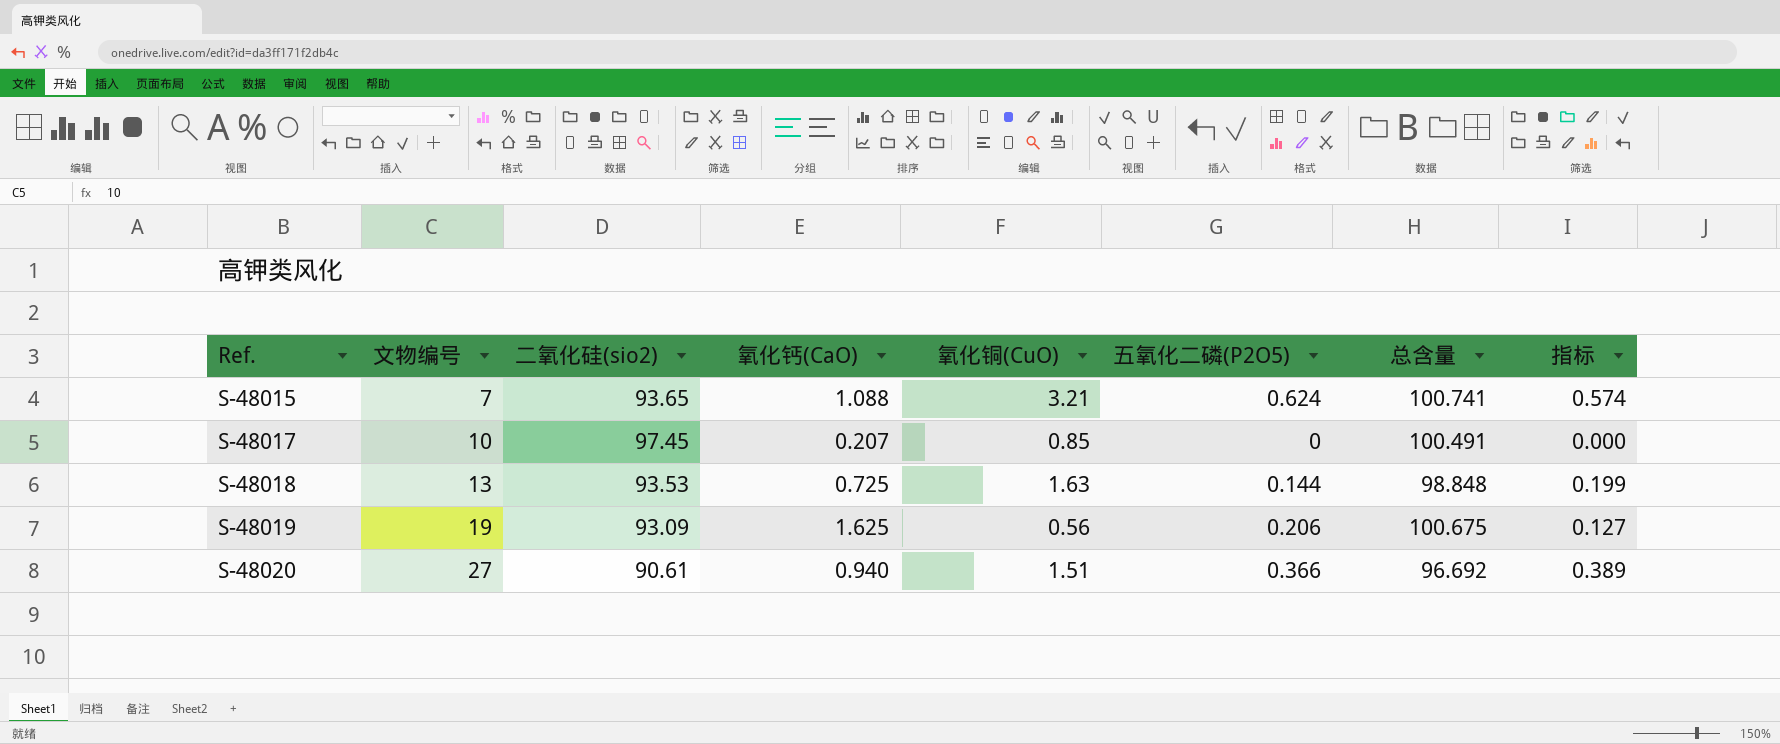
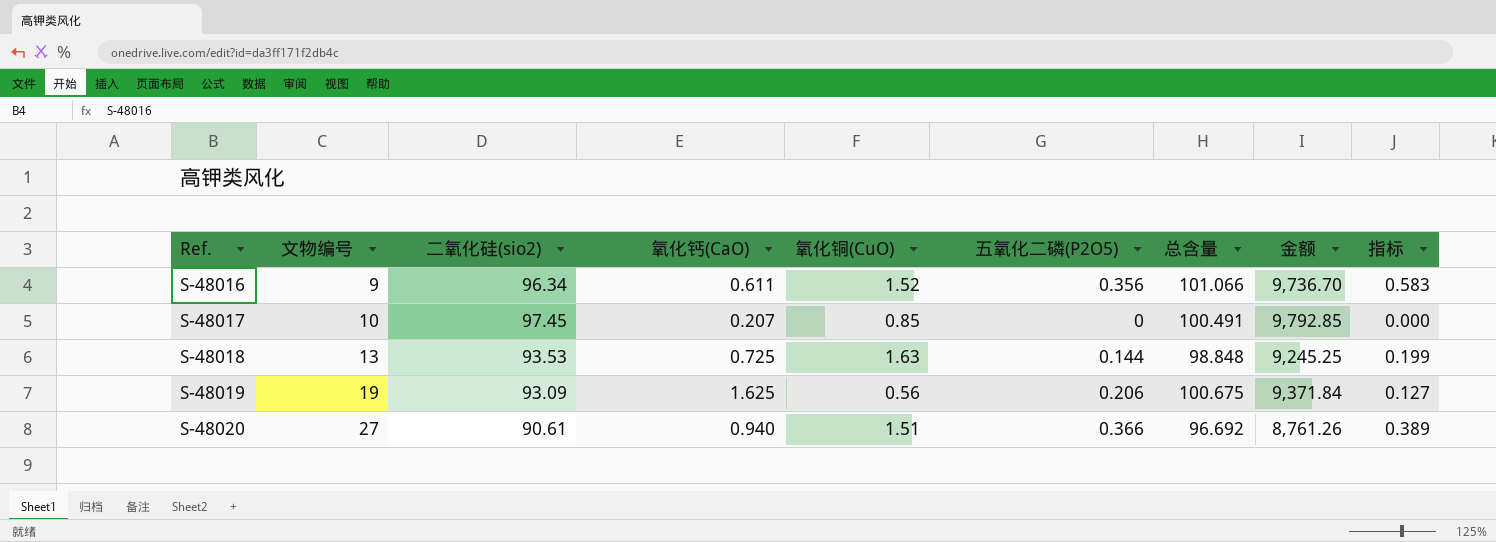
column 金额 | formula: none -> [二氧化硅(sio2)] * [总含量]
row S-48015: 7 | 93.65 | 1.088 | 3.21 | 0.624 | 100.741 | 0.574 -> none
row S-48016: none -> 9 | 96.34 | 0.611 | 1.52 | 0.356 | 101.066 | 9,736.70 | 0.583

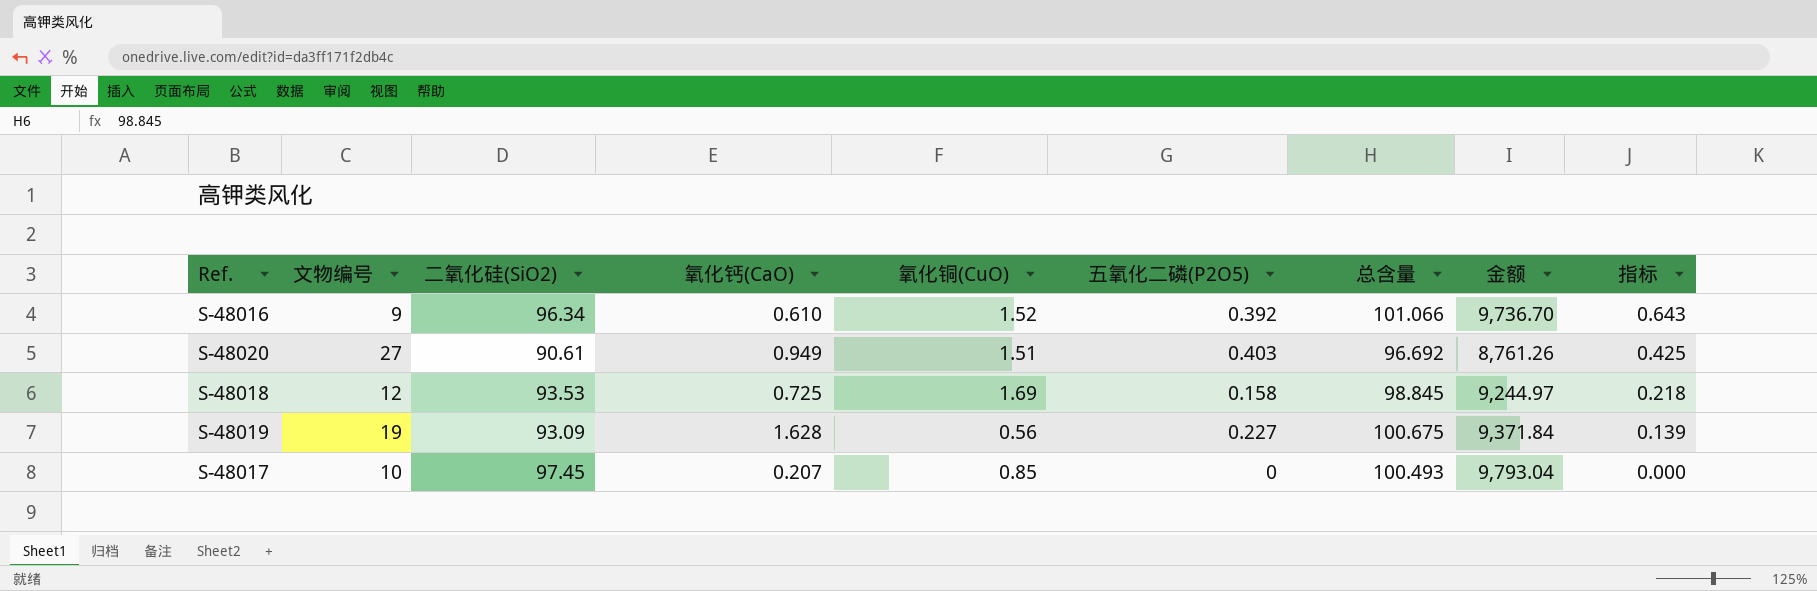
row order: Ref. ascending -> 指标 descending
column name: 二氧化硅(sio2) -> 二氧化硅(SiO2)
S-48016 | 氧化钙(CaO): 0.611 -> 0.610
S-48016 | 五氧化二磷(P2O5): 0.356 -> 0.392
S-48016 | 指标: 0.583 -> 0.643
S-48020 | 氧化钙(CaO): 0.940 -> 0.949
S-48020 | 五氧化二磷(P2O5): 0.366 -> 0.403
S-48020 | 指标: 0.389 -> 0.425
S-48018 | 文物编号: 13 -> 12
S-48018 | 氧化铜(CuO): 1.63 -> 1.69
S-48018 | 五氧化二磷(P2O5): 0.144 -> 0.158
S-48018 | 总含量: 98.848 -> 98.845
S-48018 | 金额: 9,245.25 -> 9,244.97
S-48018 | 指标: 0.199 -> 0.218
S-48019 | 氧化钙(CaO): 1.625 -> 1.628
S-48019 | 五氧化二磷(P2O5): 0.206 -> 0.227
S-48019 | 指标: 0.127 -> 0.139
S-48017 | 总含量: 100.491 -> 100.493
S-48017 | 金额: 9,792.85 -> 9,793.04

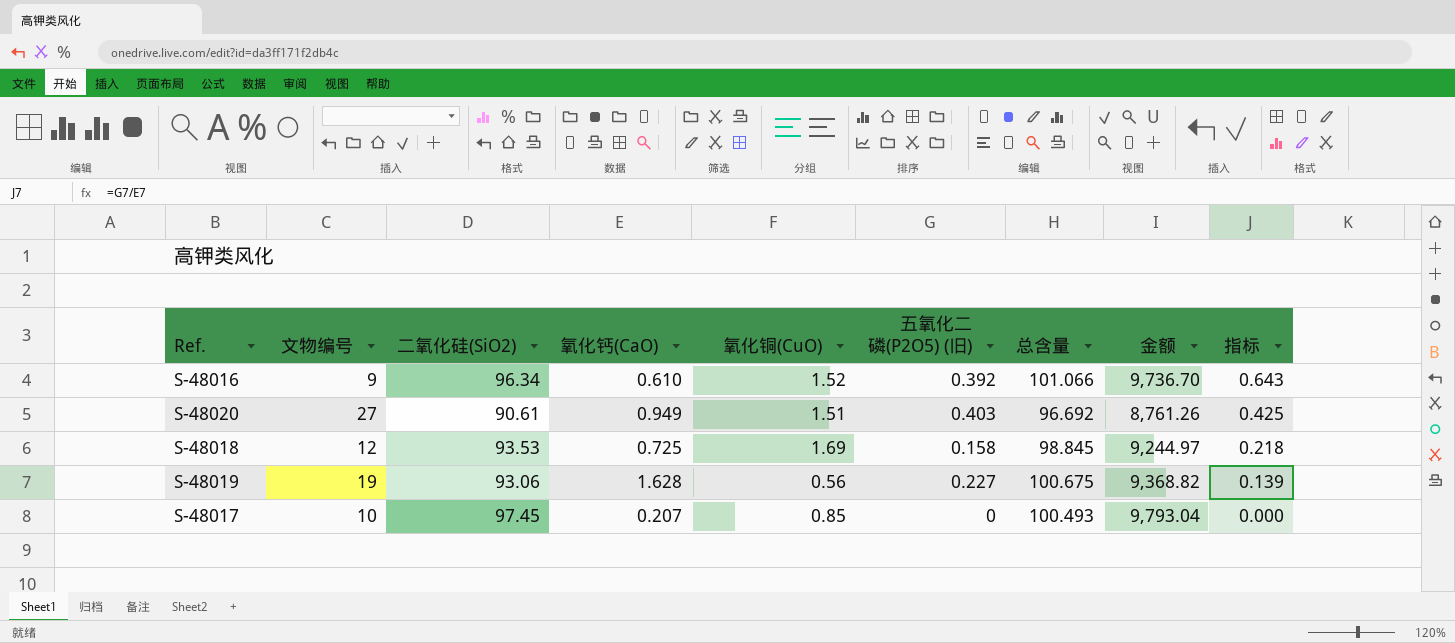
column name: 五氧化二磷(P2O5) -> 五氧化二磷(P2O5) (旧)
S-48019 | 二氧化硅(SiO2): 93.09 -> 93.06
S-48019 | 金额: 9,371.84 -> 9,368.82

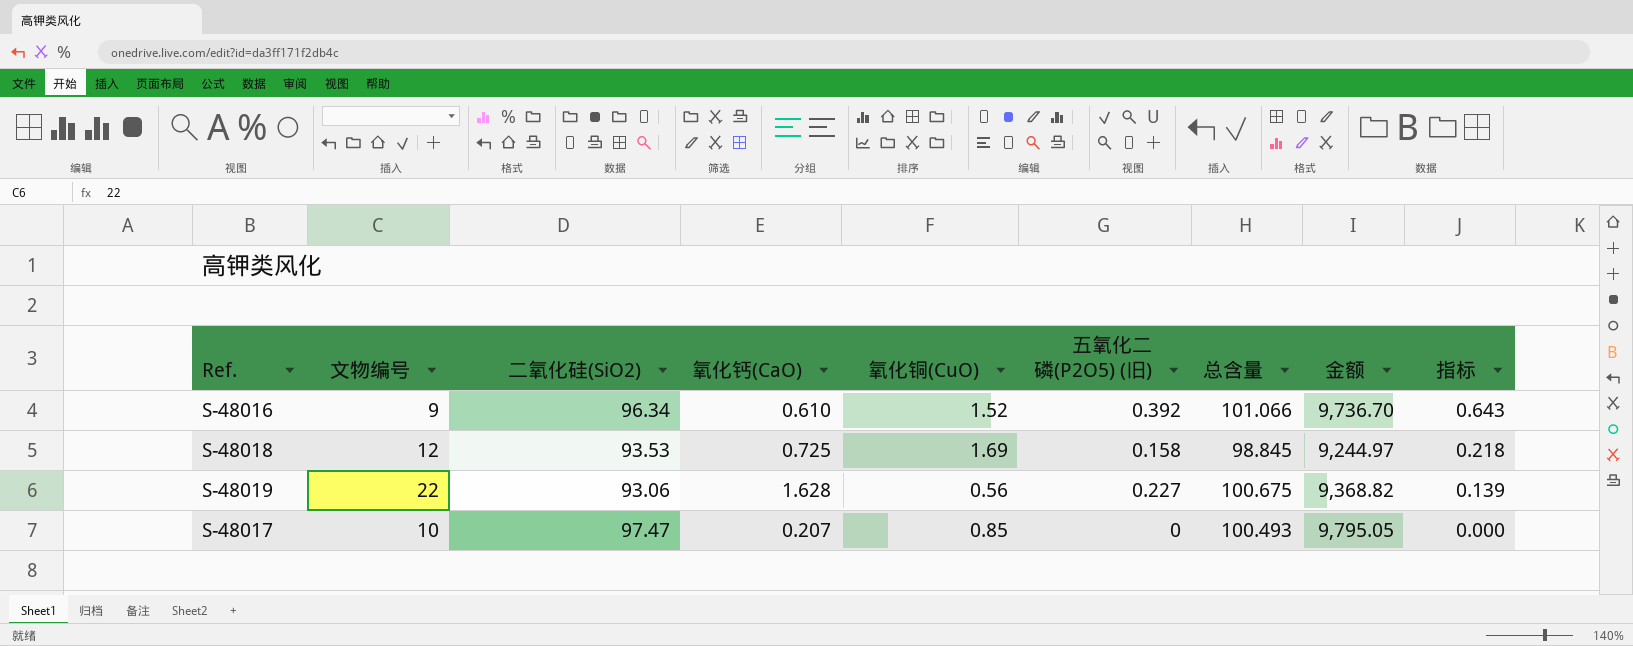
row S-48020: 27 | 90.61 | 0.949 | 1.51 | 0.403 | 96.692 | 8,761.26 | 0.425 -> none
S-48019 | 文物编号: 19 -> 22
S-48017 | 二氧化硅(SiO2): 97.45 -> 97.47
S-48017 | 金额: 9,793.04 -> 9,795.05

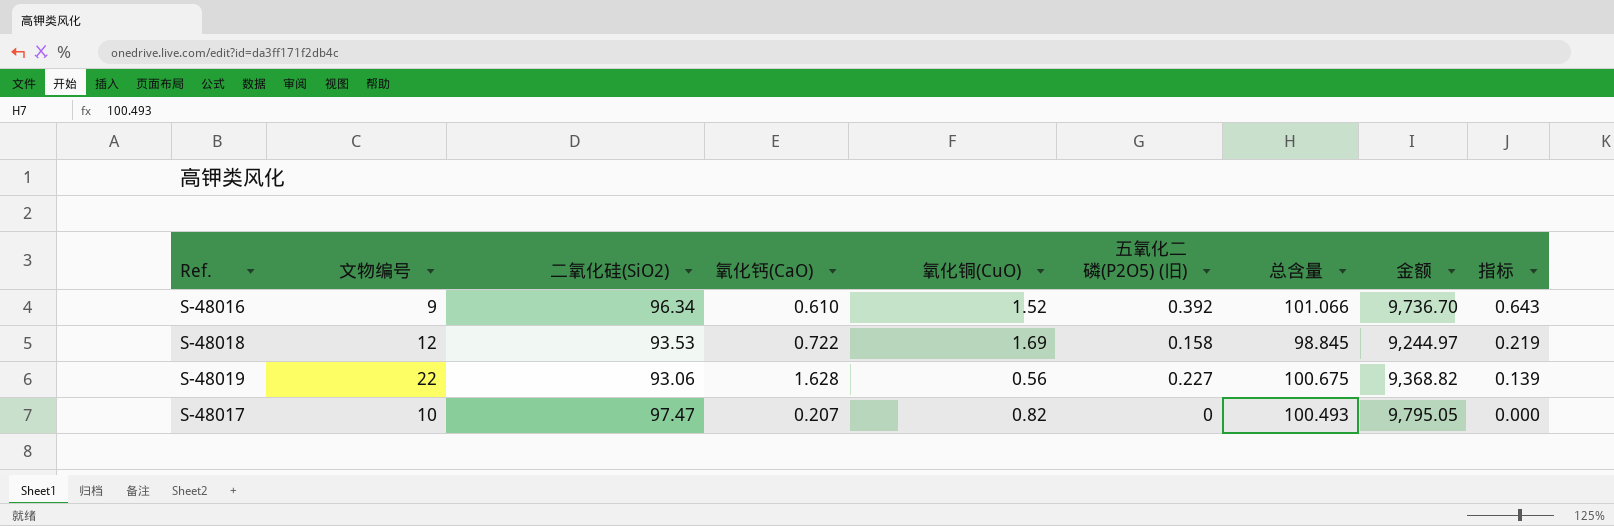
S-48018 | 氧化钙(CaO): 0.725 -> 0.722
S-48018 | 指标: 0.218 -> 0.219
S-48017 | 氧化铜(CuO): 0.85 -> 0.82

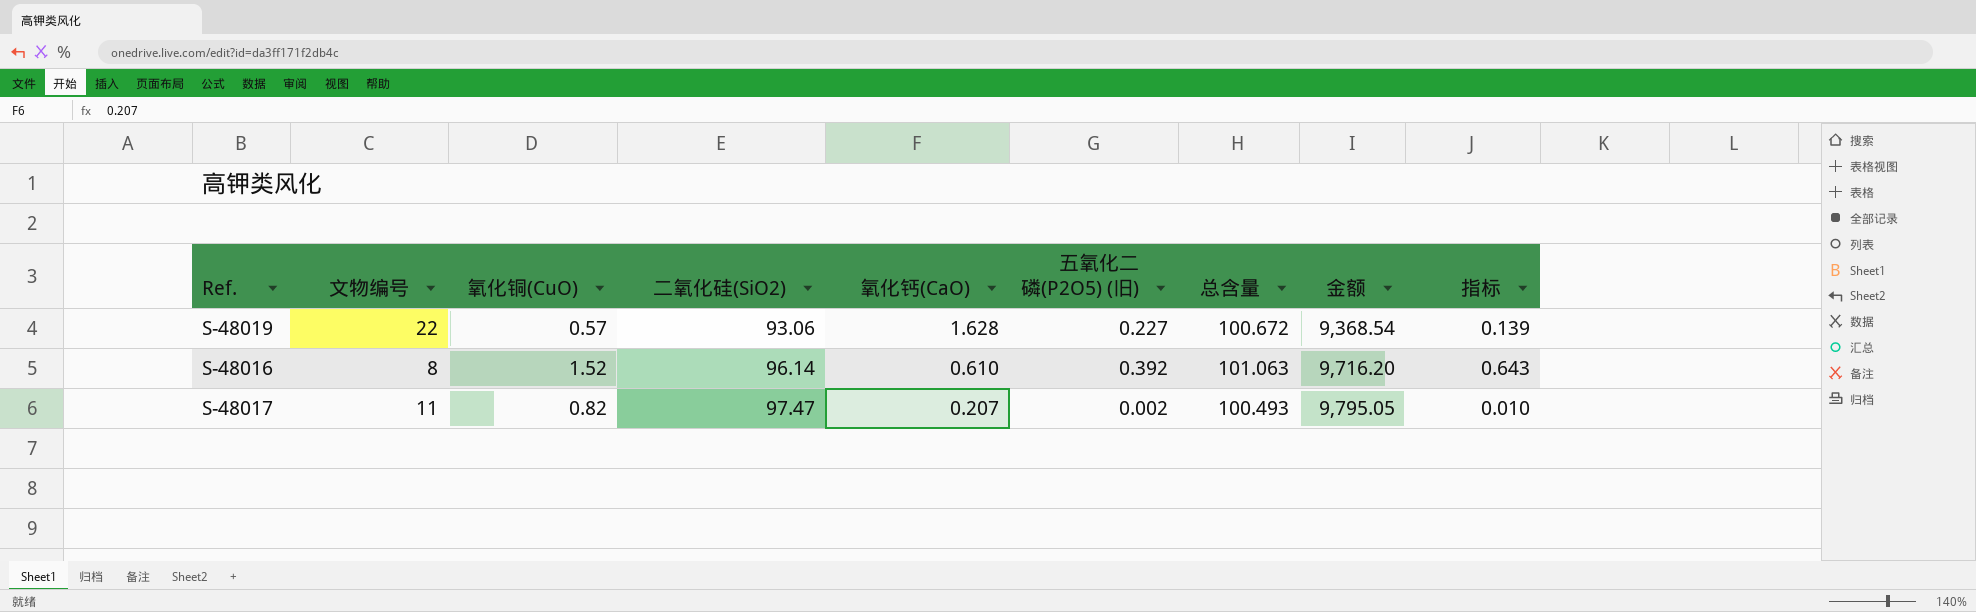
row order: 指标 descending -> 二氧化硅(SiO2) ascending
column 氧化铜(CuO) | position: 5 -> 3
row S-48018: 12 | 93.53 | 0.722 | 1.69 | 0.158 | 98.845 | 9,244.97 | 0.219 -> none
S-48019 | 氧化铜(CuO): 0.56 -> 0.57
S-48019 | 总含量: 100.675 -> 100.672
S-48019 | 金额: 9,368.82 -> 9,368.54
S-48016 | 文物编号: 9 -> 8
S-48016 | 二氧化硅(SiO2): 96.34 -> 96.14
S-48016 | 总含量: 101.066 -> 101.063
S-48016 | 金额: 9,736.70 -> 9,716.20
S-48017 | 文物编号: 10 -> 11
S-48017 | 五氧化二磷(P2O5) (旧): 0 -> 0.002
S-48017 | 指标: 0.000 -> 0.010

